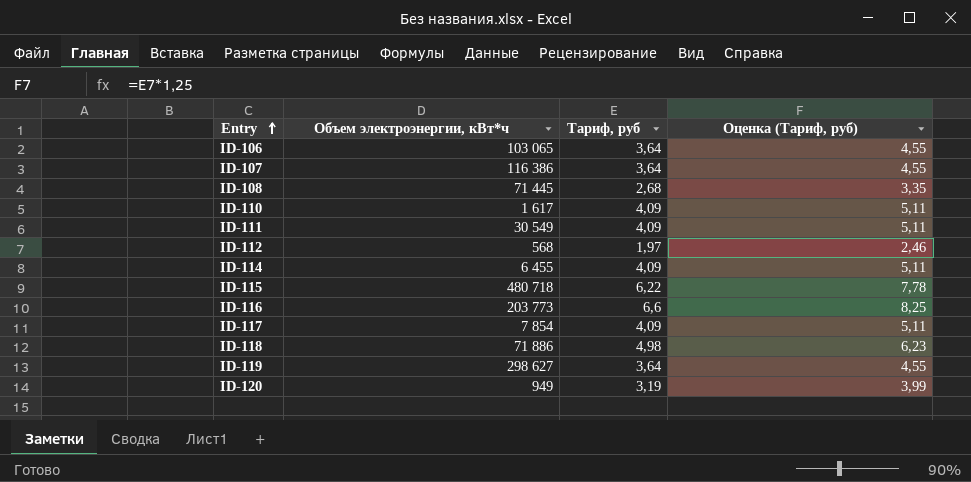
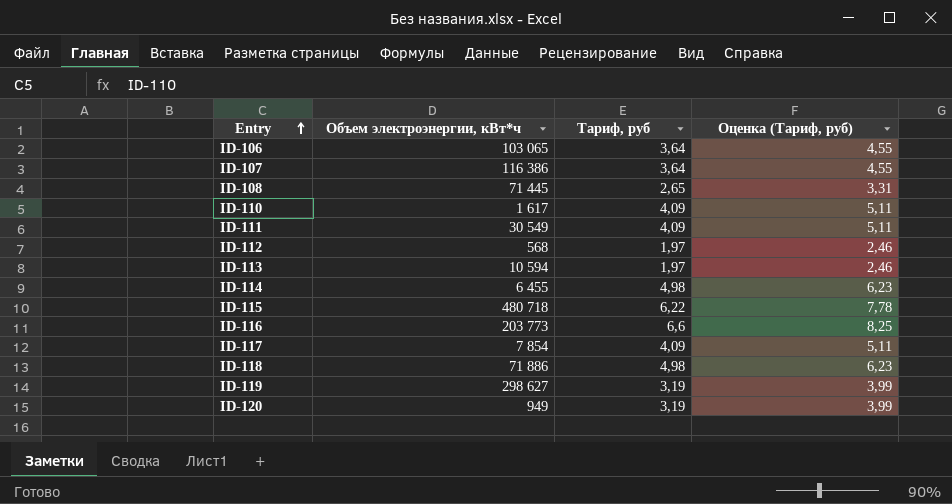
ID-108 | Тариф, руб: 2,68 -> 2,65
ID-108 | Оценка (Тариф, руб): 3,35 -> 3,31
row ID-113: none -> 10 594 | 1,97 | 2,46
ID-114 | Тариф, руб: 4,09 -> 4,98
ID-114 | Оценка (Тариф, руб): 5,11 -> 6,23
ID-119 | Тариф, руб: 3,64 -> 3,19
ID-119 | Оценка (Тариф, руб): 4,55 -> 3,99

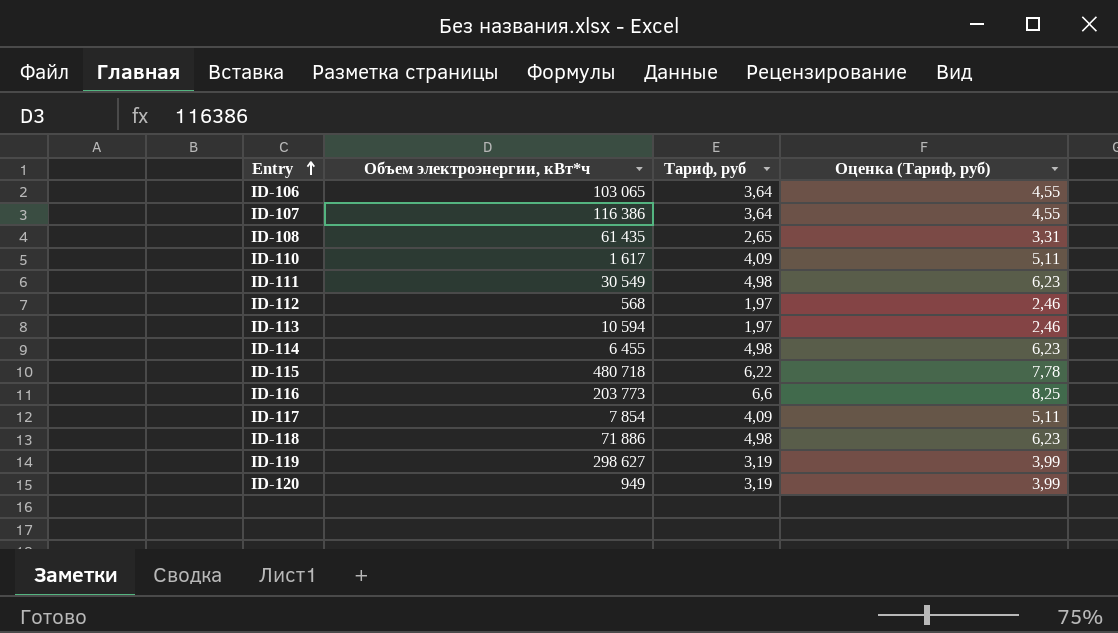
ID-108 | Объем электроэнергии, кВт*ч: 71 445 -> 61 435
ID-111 | Тариф, руб: 4,09 -> 4,98
ID-111 | Оценка (Тариф, руб): 5,11 -> 6,23

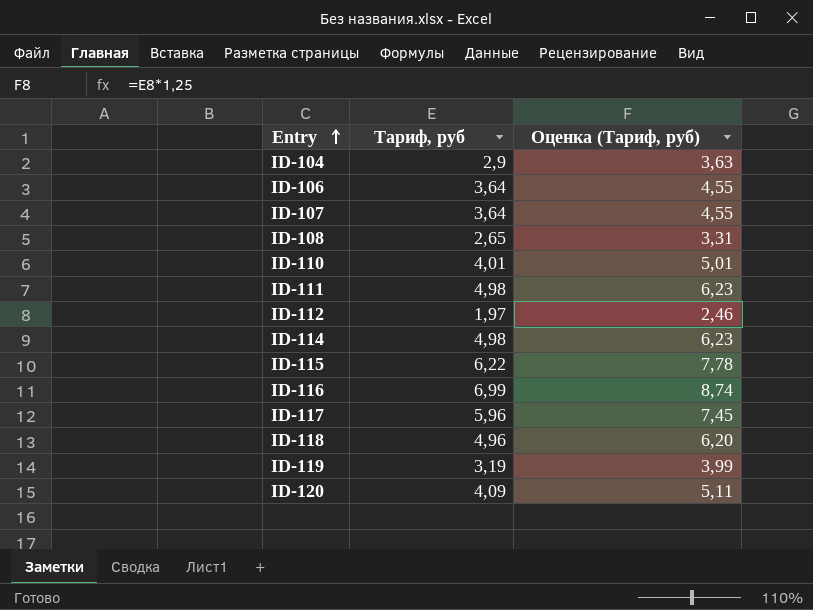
column Объем электроэнергии, кВт*ч | position: 2 -> none
row ID-113: 10 594 | 1,97 | 2,46 -> none
row ID-104: none -> 2,9 | 3,63
ID-110 | Тариф, руб: 4,09 -> 4,01
ID-110 | Оценка (Тариф, руб): 5,11 -> 5,01
ID-116 | Тариф, руб: 6,6 -> 6,99
ID-116 | Оценка (Тариф, руб): 8,25 -> 8,74
ID-117 | Тариф, руб: 4,09 -> 5,96
ID-117 | Оценка (Тариф, руб): 5,11 -> 7,45
ID-118 | Тариф, руб: 4,98 -> 4,96
ID-118 | Оценка (Тариф, руб): 6,23 -> 6,20
ID-120 | Тариф, руб: 3,19 -> 4,09
ID-120 | Оценка (Тариф, руб): 3,99 -> 5,11

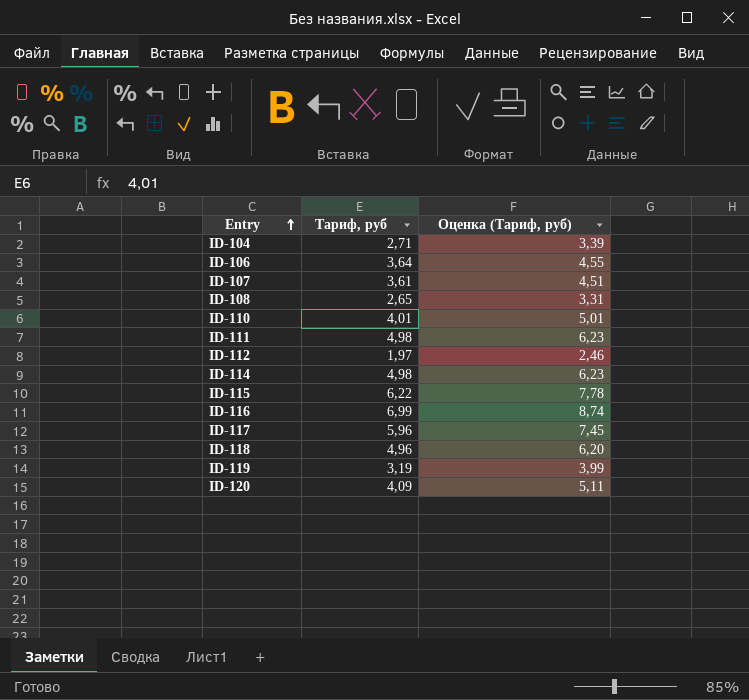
ID-104 | Тариф, руб: 2,9 -> 2,71
ID-104 | Оценка (Тариф, руб): 3,63 -> 3,39
ID-107 | Тариф, руб: 3,64 -> 3,61
ID-107 | Оценка (Тариф, руб): 4,55 -> 4,51

